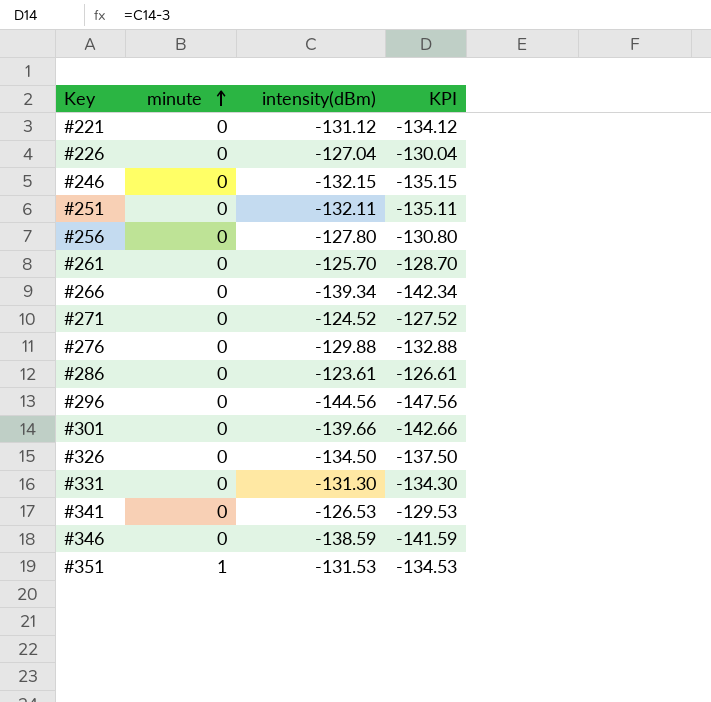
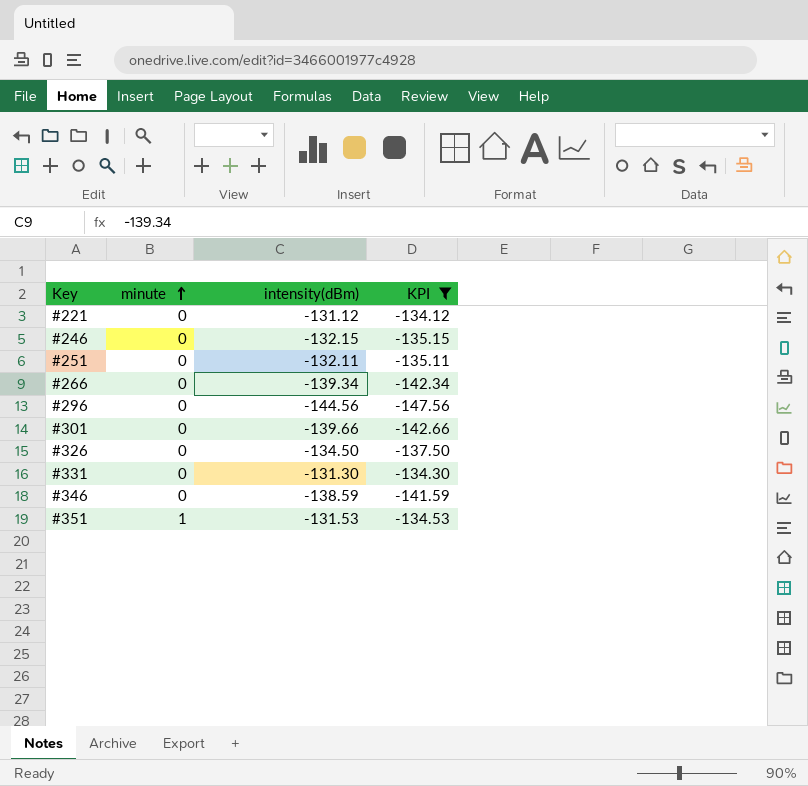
filter: none -> KPI <= -134.12

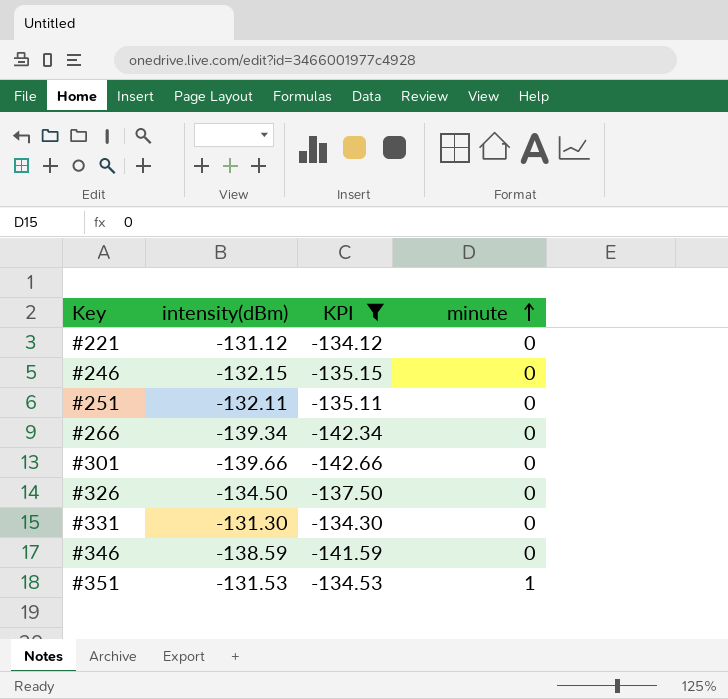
column minute | position: 2 -> 4
row #296: 0 | -144.56 | -147.56 -> none

